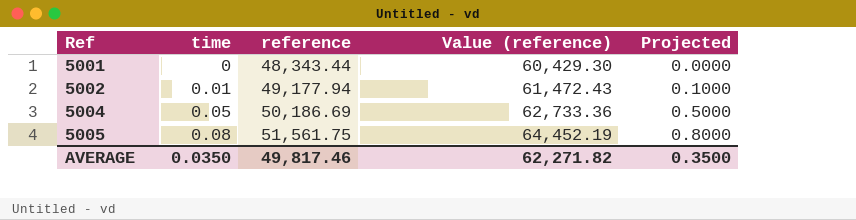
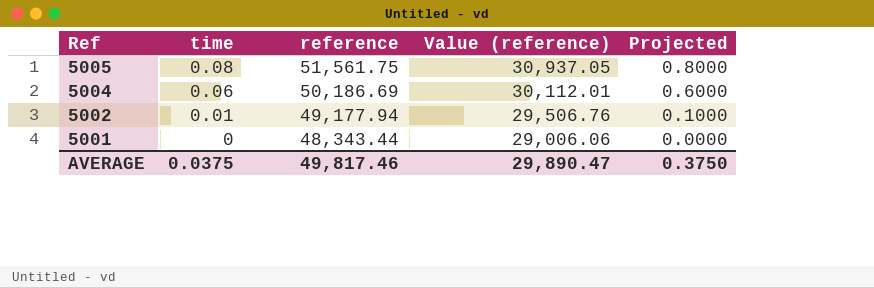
row order: Ref ascending -> Ref descending
column Value (reference) | formula: [reference] * 1.25 -> [reference] * 0.6
5004 | time: 0.05 -> 0.06
5004 | Projected: 0.5000 -> 0.6000
AVERAGE | time: 0.0350 -> 0.0375
AVERAGE | Value (reference): 62,271.82 -> 29,890.47
AVERAGE | Projected: 0.3500 -> 0.3750

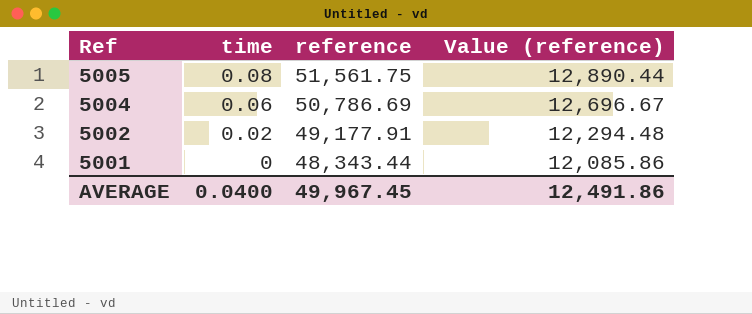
column Projected | formula: [time] * 10 -> none
column Value (reference) | formula: [reference] * 0.6 -> [reference] * 0.25
5004 | reference: 50,186.69 -> 50,786.69
5002 | time: 0.01 -> 0.02
5002 | reference: 49,177.94 -> 49,177.91
AVERAGE | time: 0.0375 -> 0.0400
AVERAGE | reference: 49,817.46 -> 49,967.45
AVERAGE | Value (reference): 29,890.47 -> 12,491.86

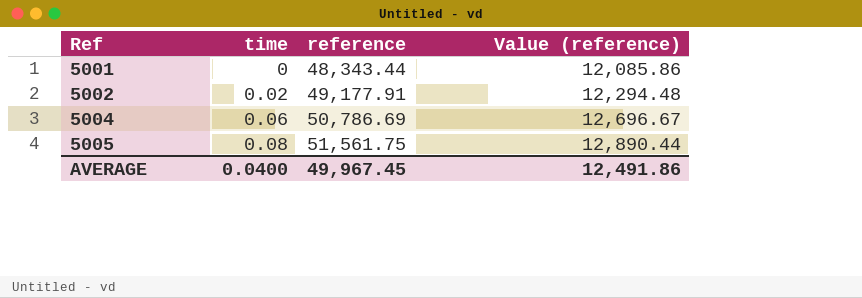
row order: Ref descending -> Ref ascending

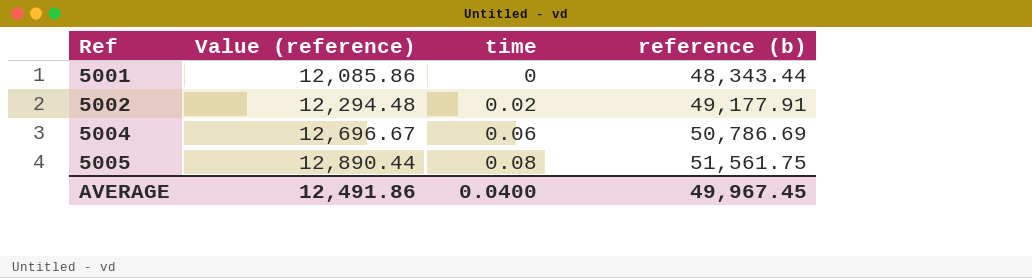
column Value (reference) | position: 4 -> 2
column name: reference -> reference (b)

